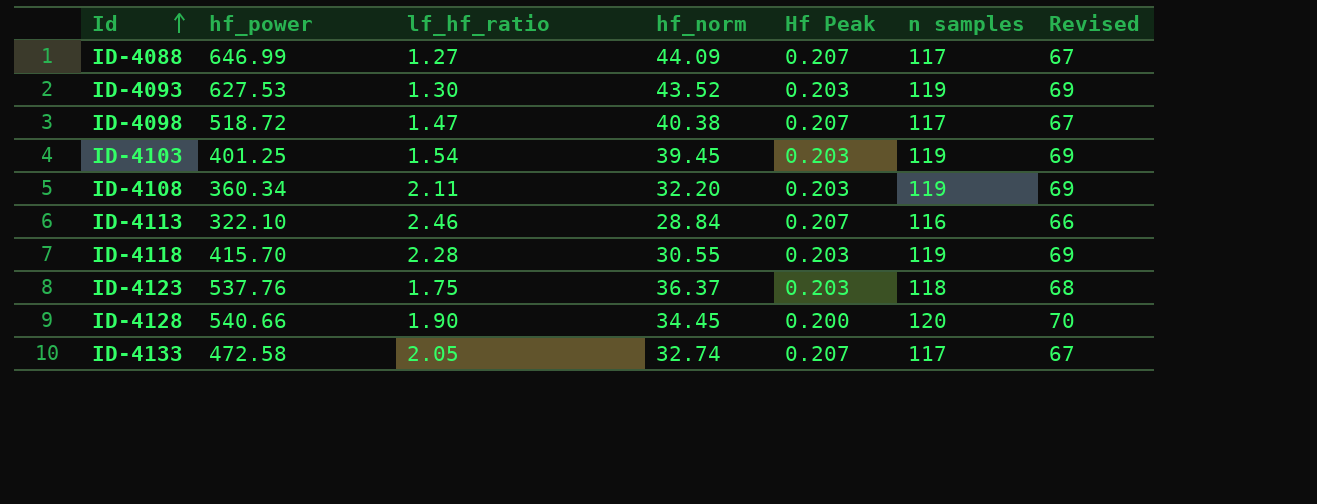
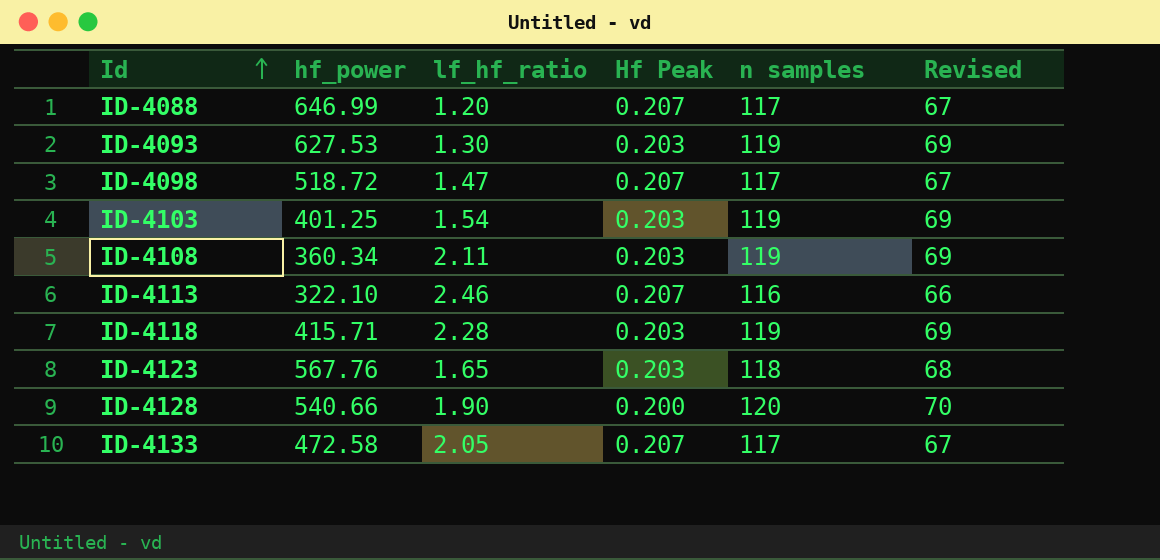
column hf_norm | position: 4 -> none
ID-4088 | lf_hf_ratio: 1.27 -> 1.20
ID-4118 | hf_power: 415.70 -> 415.71
ID-4123 | hf_power: 537.76 -> 567.76
ID-4123 | lf_hf_ratio: 1.75 -> 1.65

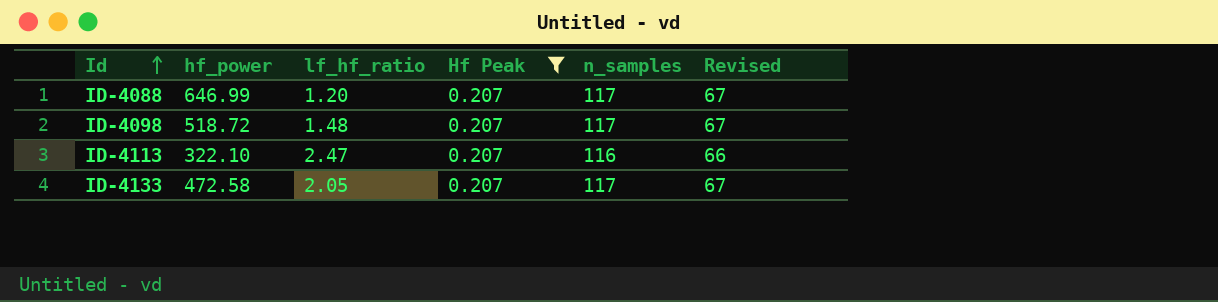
filter: none -> Hf Peak = 0.207
column name: n samples -> n_samples
ID-4098 | lf_hf_ratio: 1.47 -> 1.48
ID-4113 | lf_hf_ratio: 2.46 -> 2.47

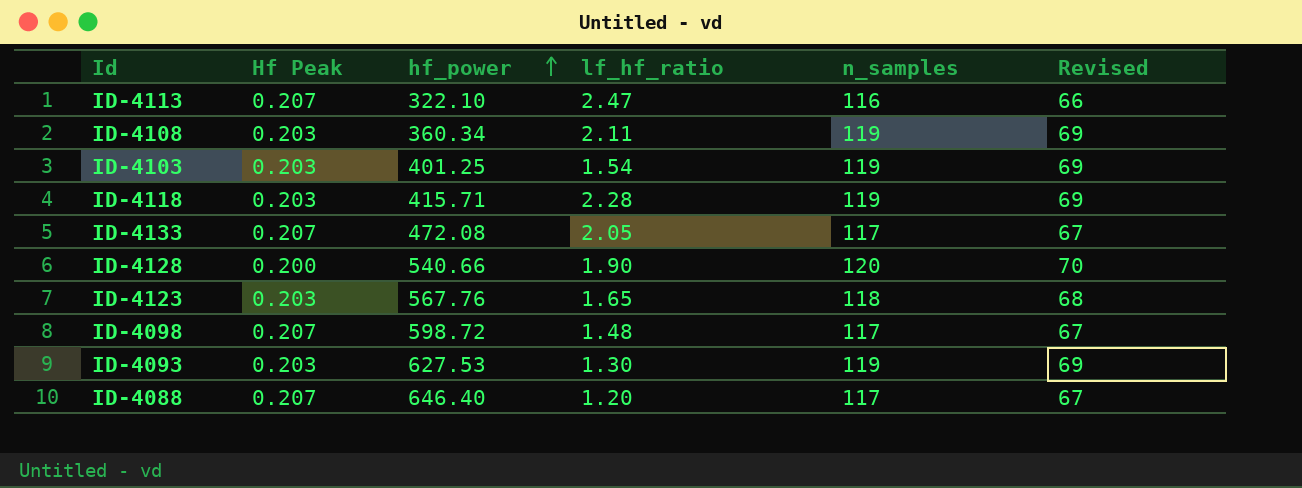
filter: Hf Peak = 0.207 -> none
row order: Id ascending -> hf_power ascending
column Hf Peak | position: 4 -> 2
ID-4133 | hf_power: 472.58 -> 472.08
ID-4098 | hf_power: 518.72 -> 598.72
ID-4088 | hf_power: 646.99 -> 646.40

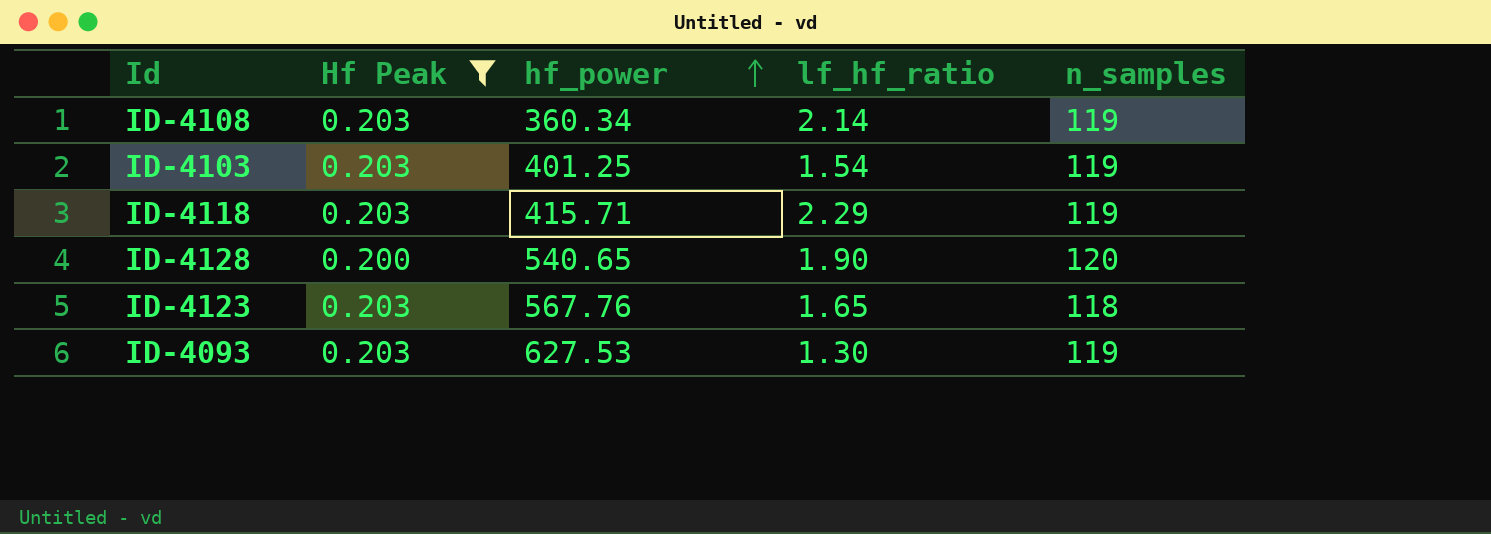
filter: none -> Hf Peak != 0.207
column Revised | formula: [n_samples] - 50 -> none
ID-4108 | lf_hf_ratio: 2.11 -> 2.14
ID-4118 | lf_hf_ratio: 2.28 -> 2.29
ID-4128 | hf_power: 540.66 -> 540.65

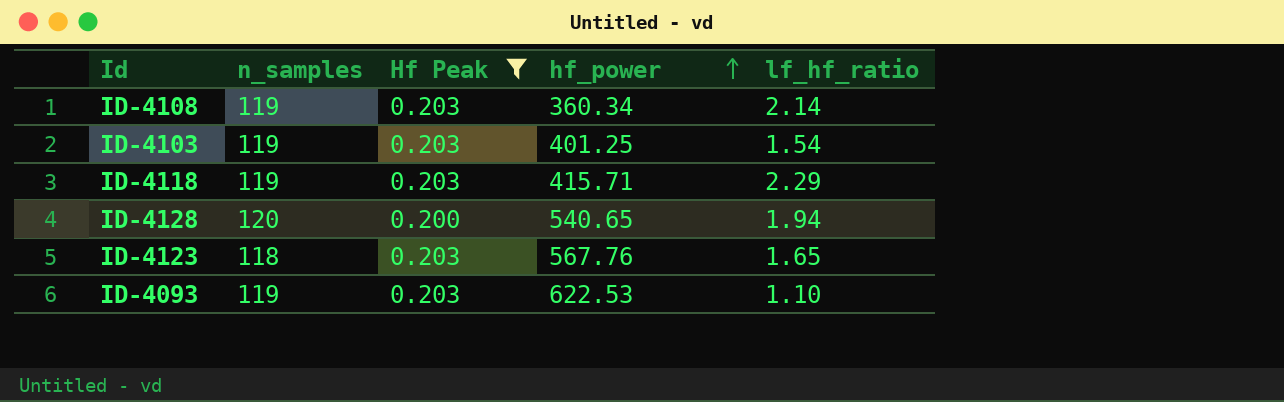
column n_samples | position: 5 -> 2
ID-4128 | lf_hf_ratio: 1.90 -> 1.94
ID-4093 | hf_power: 627.53 -> 622.53
ID-4093 | lf_hf_ratio: 1.30 -> 1.10

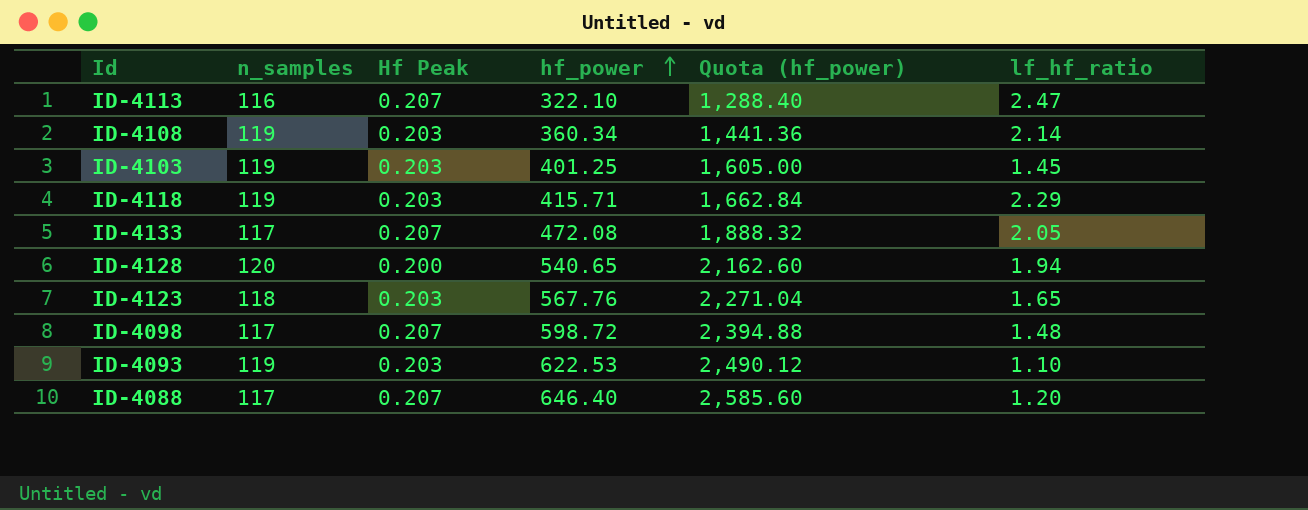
filter: Hf Peak != 0.207 -> none
column Quota (hf_power) | formula: none -> [hf_power] * 4
ID-4103 | lf_hf_ratio: 1.54 -> 1.45

